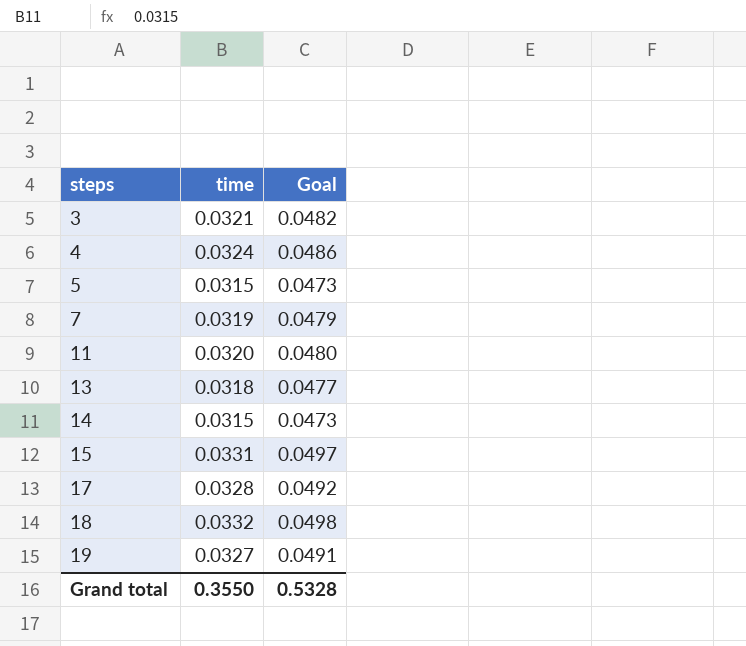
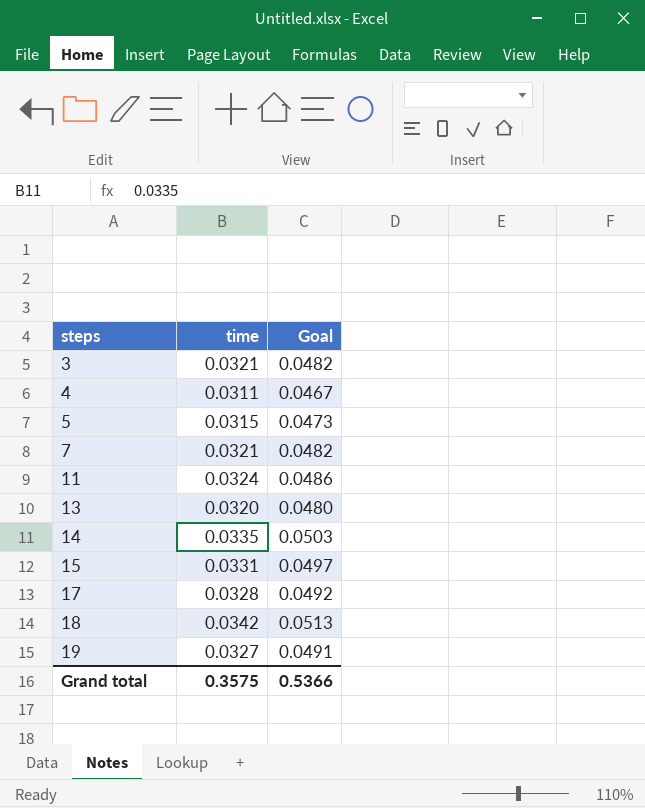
4 | time: 0.0324 -> 0.0311
4 | Goal: 0.0486 -> 0.0467
7 | time: 0.0319 -> 0.0321
7 | Goal: 0.0479 -> 0.0482
11 | time: 0.0320 -> 0.0324
11 | Goal: 0.0480 -> 0.0486
13 | time: 0.0318 -> 0.0320
13 | Goal: 0.0477 -> 0.0480
14 | time: 0.0315 -> 0.0335
14 | Goal: 0.0473 -> 0.0503
18 | time: 0.0332 -> 0.0342
18 | Goal: 0.0498 -> 0.0513
Grand total | time: 0.3550 -> 0.3575
Grand total | Goal: 0.5328 -> 0.5366

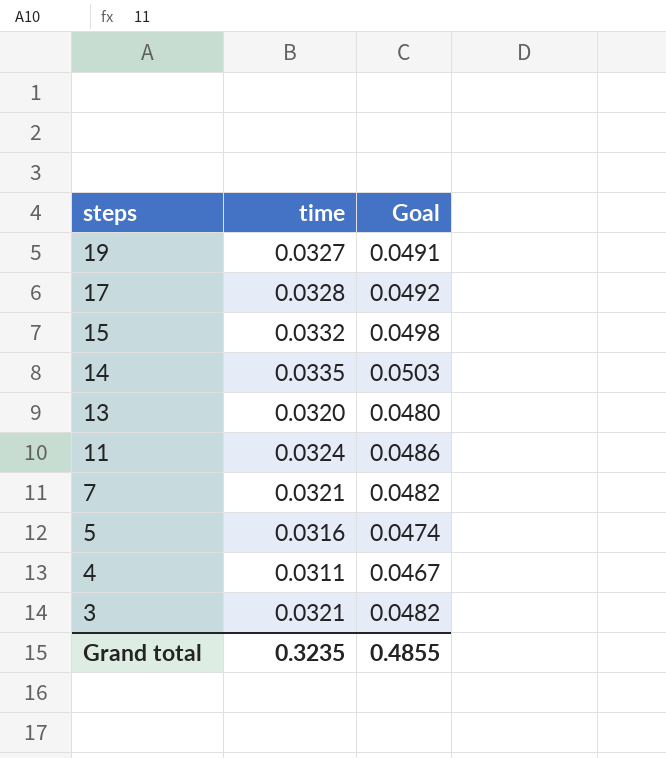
row order: steps ascending -> steps descending
row 18: 0.0342 | 0.0513 -> none
15 | time: 0.0331 -> 0.0332
15 | Goal: 0.0497 -> 0.0498
5 | time: 0.0315 -> 0.0316
5 | Goal: 0.0473 -> 0.0474
Grand total | time: 0.3575 -> 0.3235
Grand total | Goal: 0.5366 -> 0.4855

